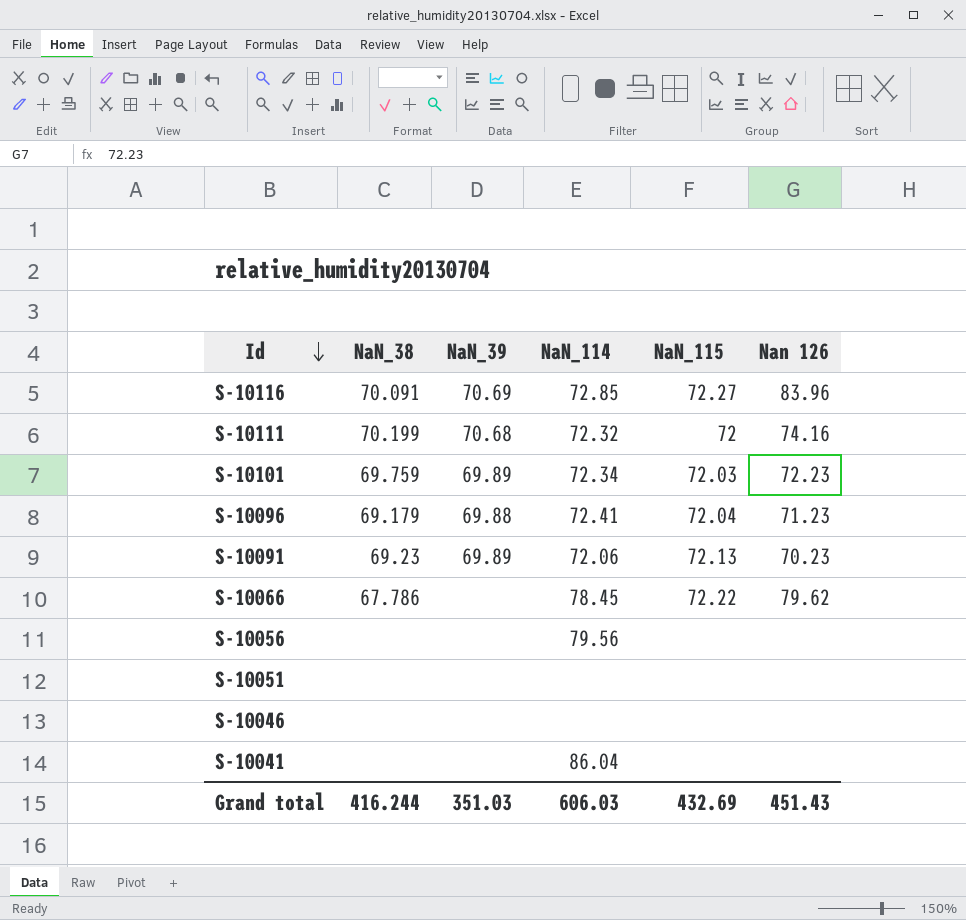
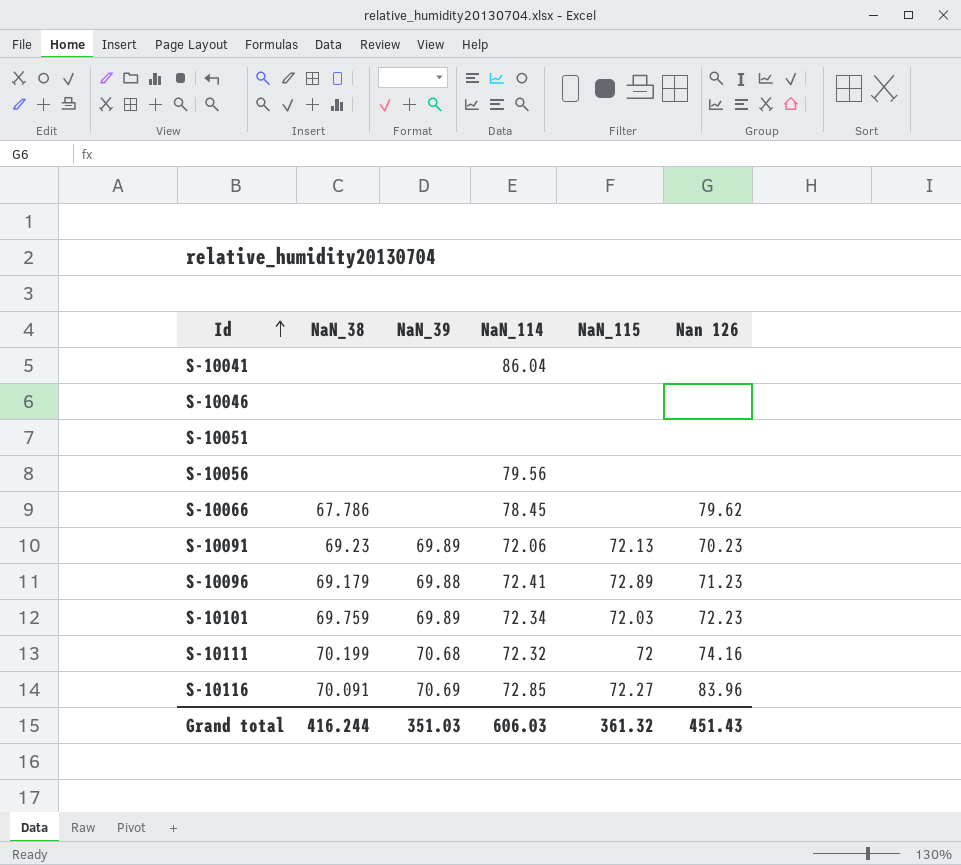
row order: Id descending -> Id ascending
S-10066 | NaN_115: 72.22 -> none
S-10096 | NaN_115: 72.04 -> 72.89
Grand total | NaN_115: 432.69 -> 361.32

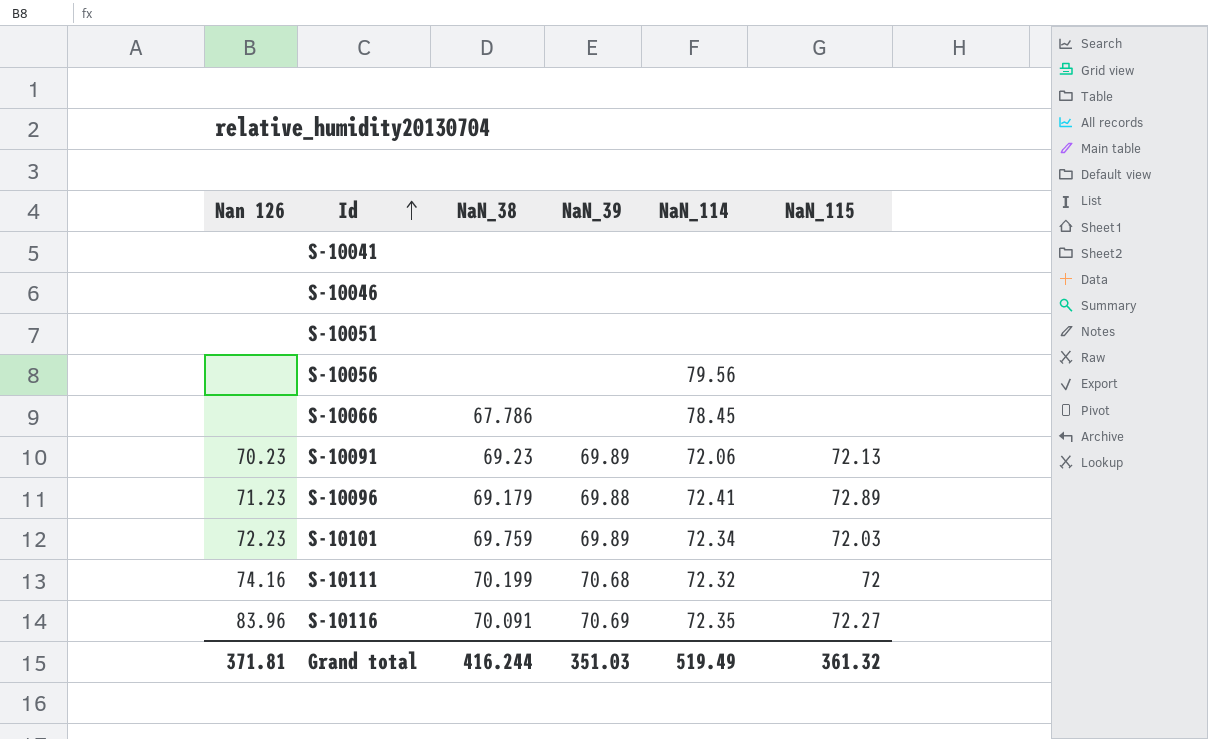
column Nan 126 | position: 6 -> 1
S-10041 | NaN_114: 86.04 -> none
S-10066 | Nan 126: 79.62 -> none
S-10116 | NaN_114: 72.85 -> 72.35
Grand total | Nan 126: 451.43 -> 371.81
Grand total | NaN_114: 606.03 -> 519.49

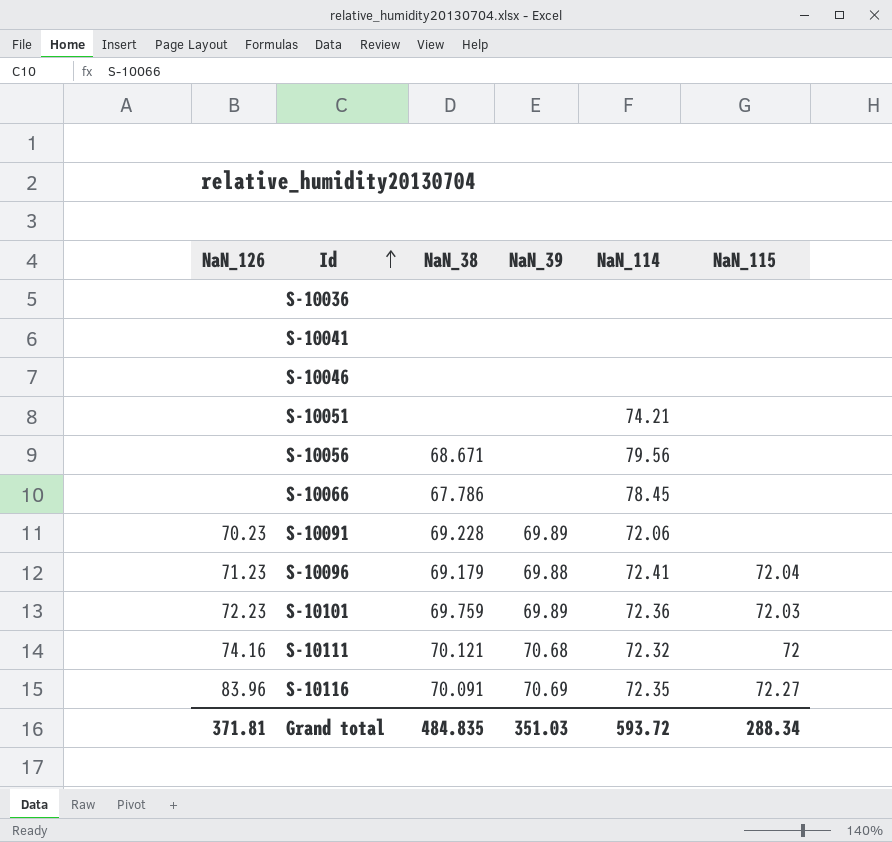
column name: Nan 126 -> NaN_126
row S-10036: none -> none | none | none | none | none
S-10051 | NaN_114: none -> 74.21
S-10056 | NaN_38: none -> 68.671
S-10091 | NaN_38: 69.23 -> 69.228
S-10091 | NaN_115: 72.13 -> none
S-10096 | NaN_115: 72.89 -> 72.04
S-10101 | NaN_114: 72.34 -> 72.36
S-10111 | NaN_38: 70.199 -> 70.121
Grand total | NaN_38: 416.244 -> 484.835
Grand total | NaN_114: 519.49 -> 593.72
Grand total | NaN_115: 361.32 -> 288.34

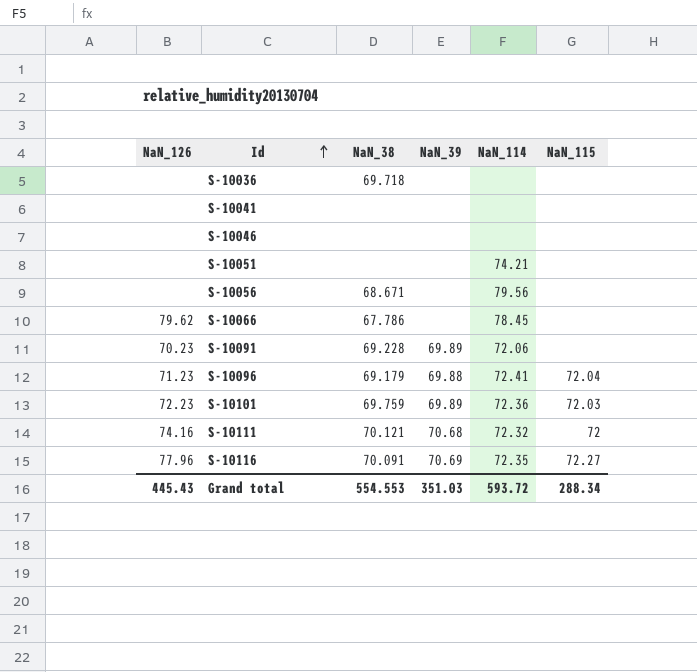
S-10036 | NaN_38: none -> 69.718
S-10066 | NaN_126: none -> 79.62
S-10116 | NaN_126: 83.96 -> 77.96
Grand total | NaN_126: 371.81 -> 445.43
Grand total | NaN_38: 484.835 -> 554.553

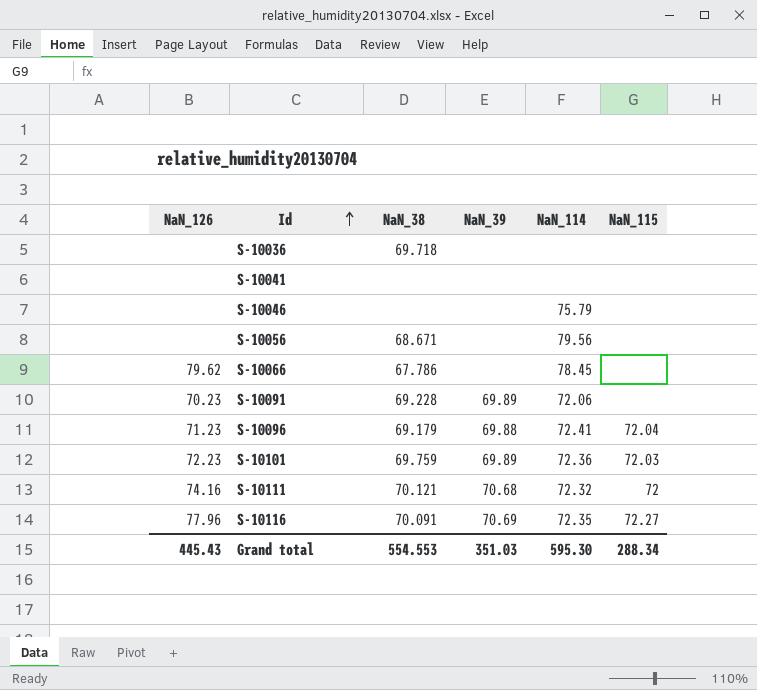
row S-10051: none | none | none | 74.21 | none -> none
S-10046 | NaN_114: none -> 75.79
Grand total | NaN_114: 593.72 -> 595.30

